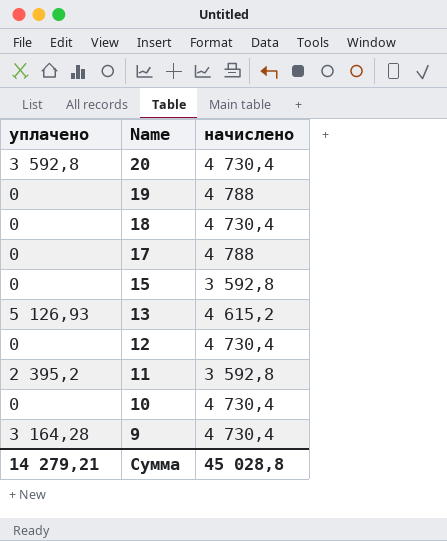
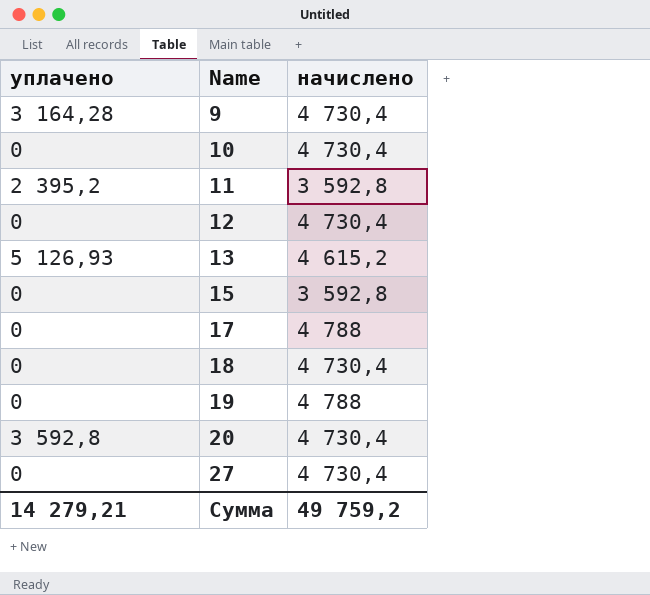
row order: Name descending -> Name ascending
row 27: none -> 0 | 4 730,4
Сумма | начислено: 45 028,8 -> 49 759,2

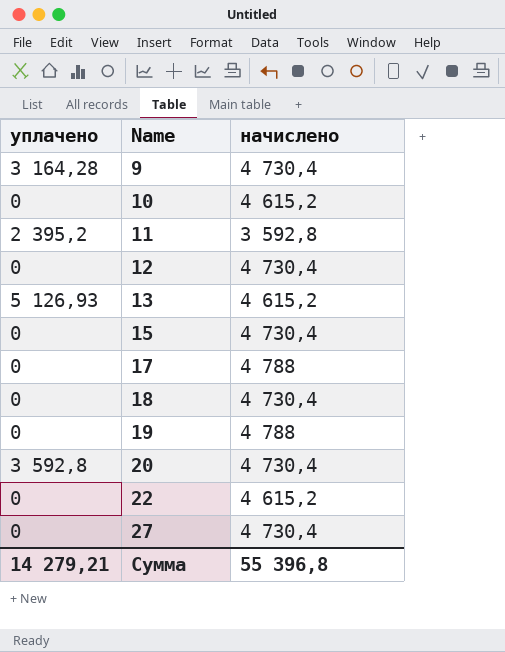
10 | начислено: 4 730,4 -> 4 615,2
15 | начислено: 3 592,8 -> 4 730,4
row 22: none -> 0 | 4 615,2
Сумма | начислено: 49 759,2 -> 55 396,8

